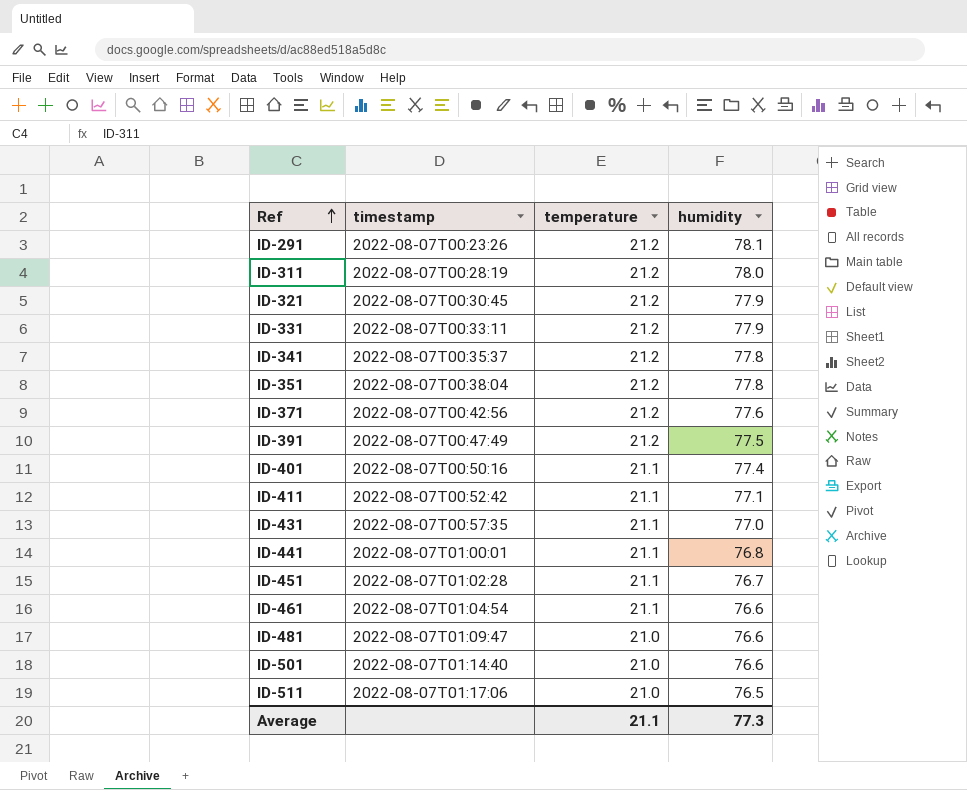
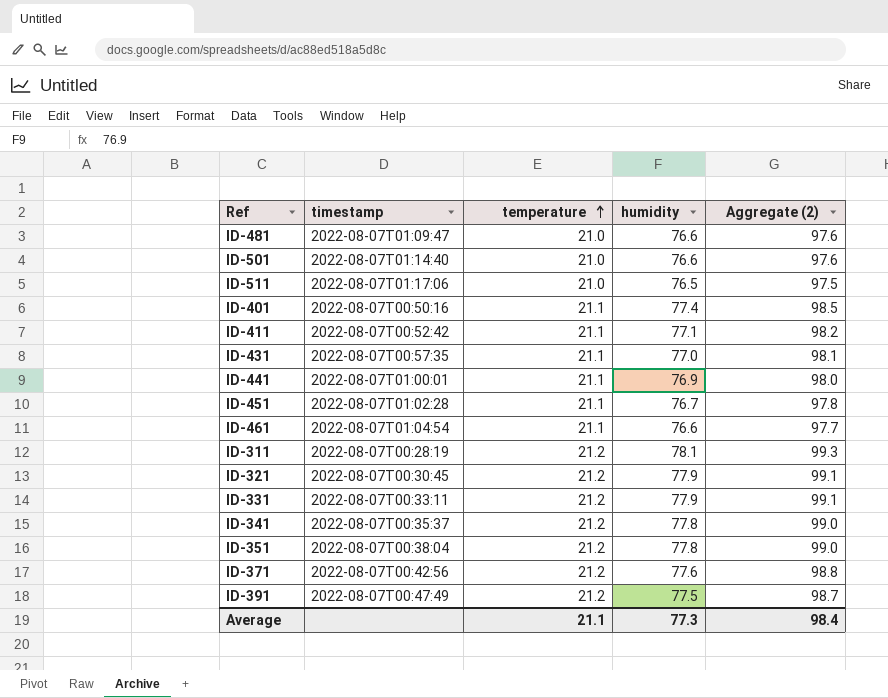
row order: Ref ascending -> temperature ascending
column Aggregate (2) | formula: none -> [temperature] + [humidity]
row ID-291: 2022-08-07T00:23:26 | 21.2 | 78.1 -> none
ID-441 | humidity: 76.8 -> 76.9
ID-311 | humidity: 78.0 -> 78.1

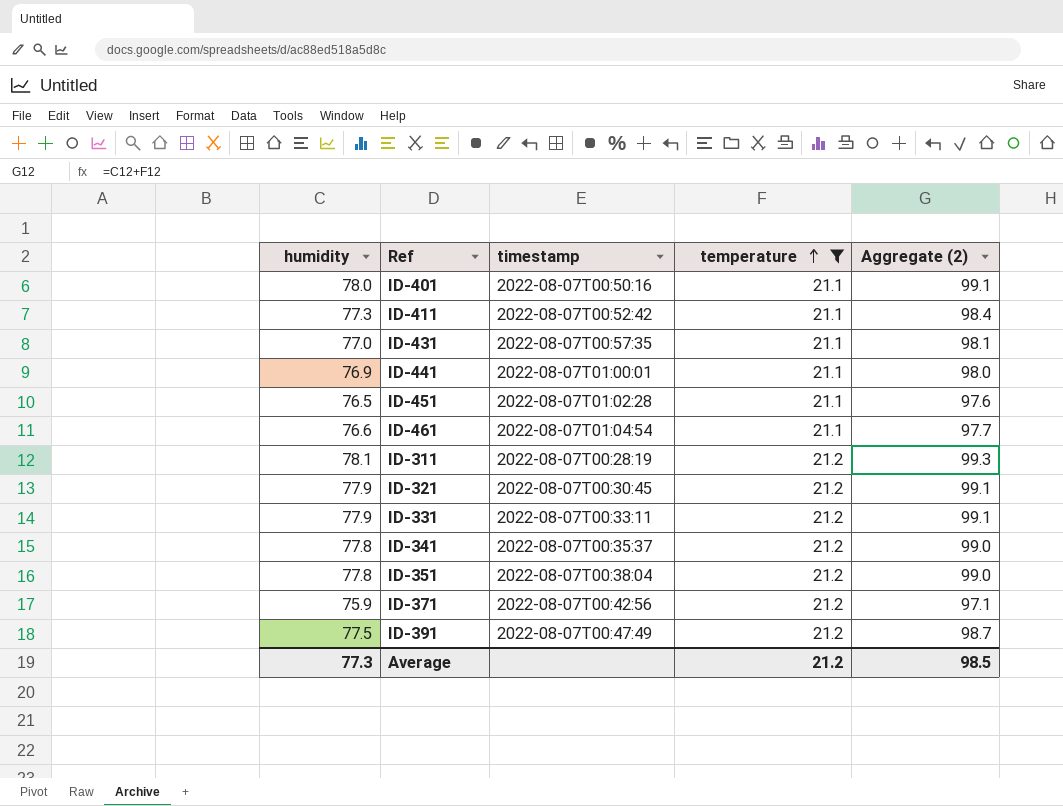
filter: none -> temperature != 21.0
column humidity | position: 4 -> 1
ID-401 | humidity: 77.4 -> 78.0
ID-401 | Aggregate (2): 98.5 -> 99.1
ID-411 | humidity: 77.1 -> 77.3
ID-411 | Aggregate (2): 98.2 -> 98.4
ID-451 | humidity: 76.7 -> 76.5
ID-451 | Aggregate (2): 97.8 -> 97.6
ID-371 | humidity: 77.6 -> 75.9
ID-371 | Aggregate (2): 98.8 -> 97.1
Average | temperature: 21.1 -> 21.2
Average | Aggregate (2): 98.4 -> 98.5

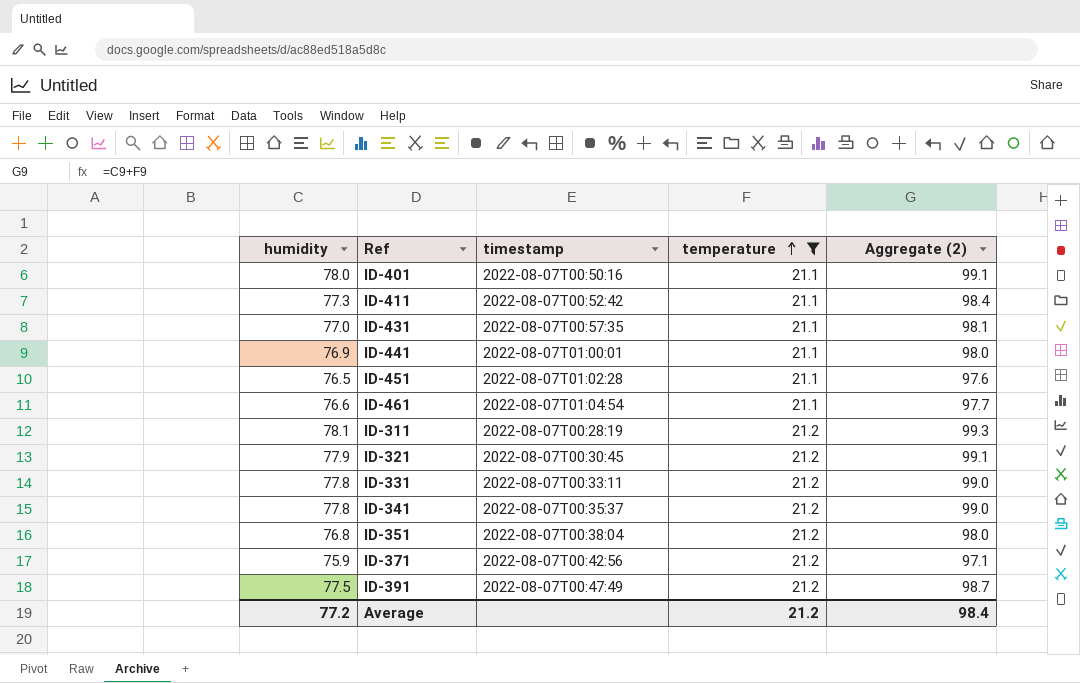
ID-331 | humidity: 77.9 -> 77.8
ID-331 | Aggregate (2): 99.1 -> 99.0
ID-351 | humidity: 77.8 -> 76.8
ID-351 | Aggregate (2): 99.0 -> 98.0
Average | humidity: 77.3 -> 77.2
Average | Aggregate (2): 98.5 -> 98.4

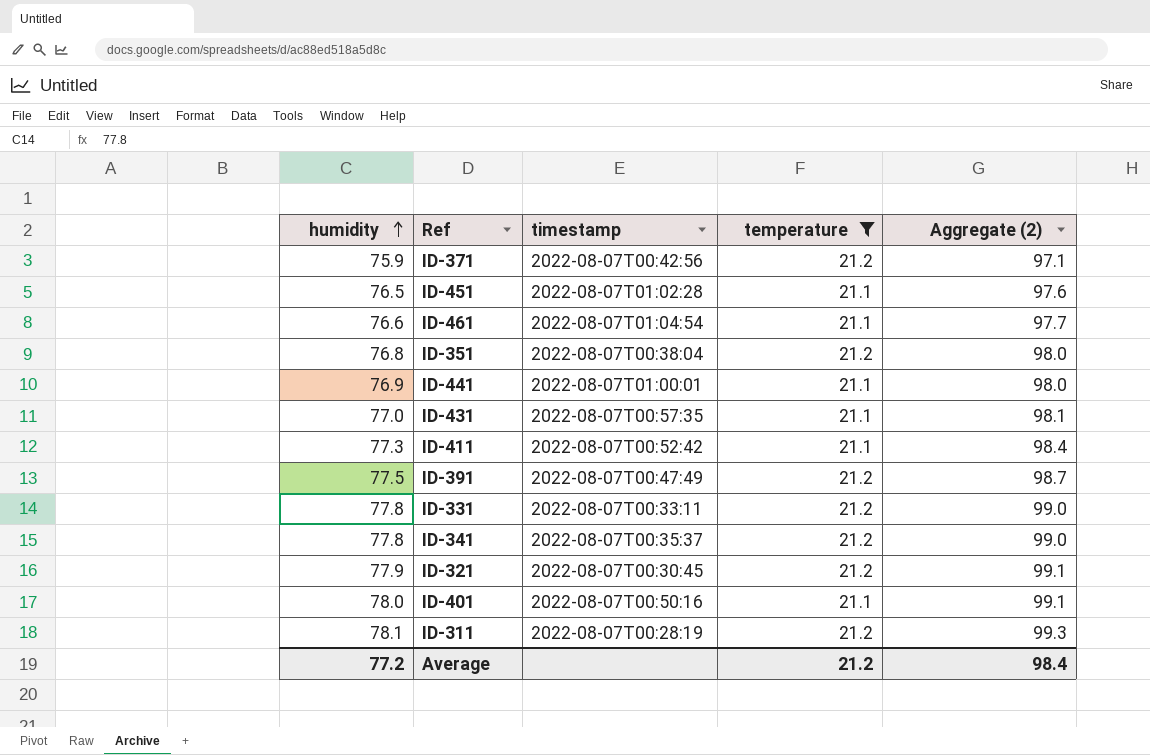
row order: temperature ascending -> humidity ascending

